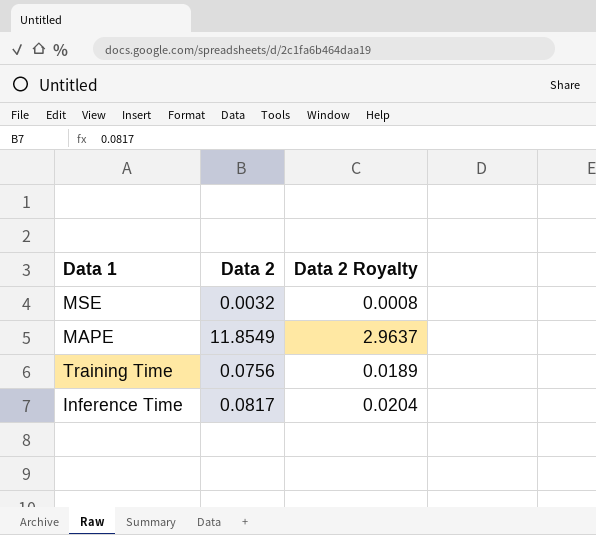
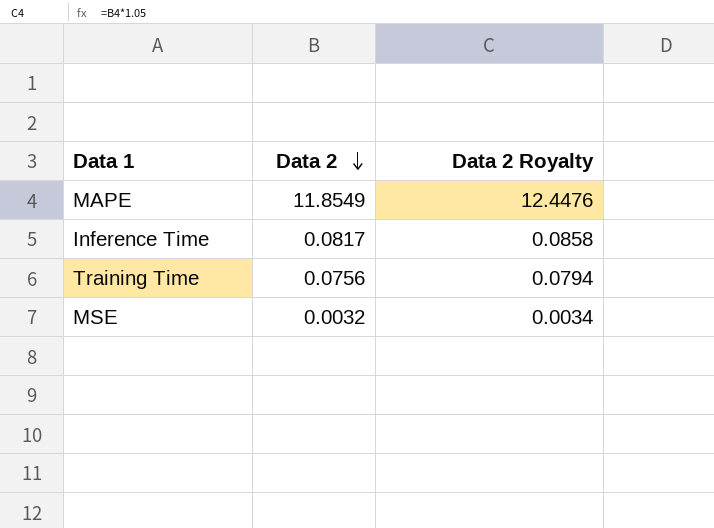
row order: none -> Data 2 descending
column Data 2 Royalty | formula: [Data 2] * 0.25 -> [Data 2] * 1.05

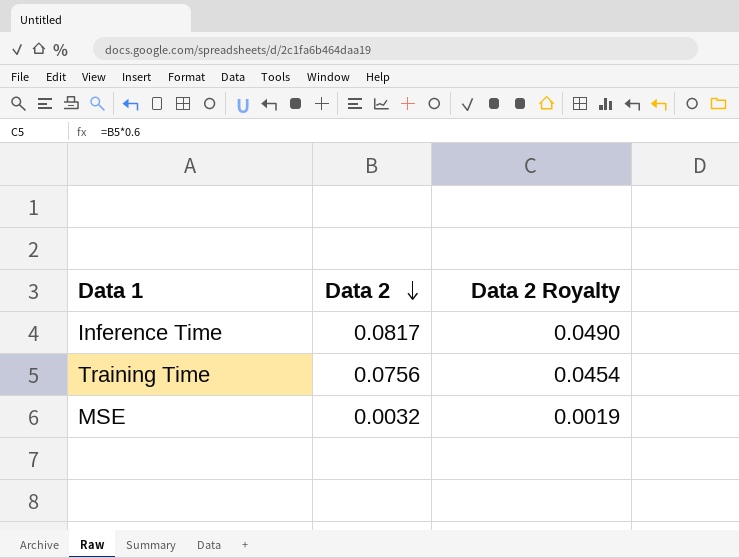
column Data 2 Royalty | formula: [Data 2] * 1.05 -> [Data 2] * 0.6
row MAPE: 11.8549 | 12.4476 -> none

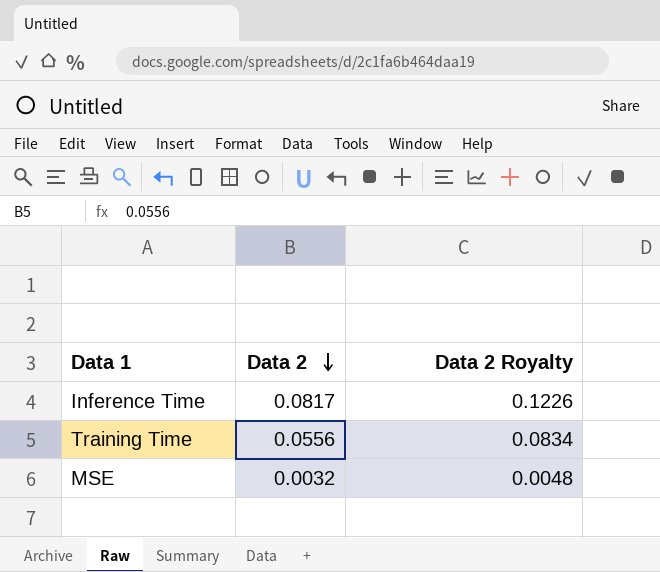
column Data 2 Royalty | formula: [Data 2] * 0.6 -> [Data 2] * 1.5
Training Time | Data 2: 0.0756 -> 0.0556

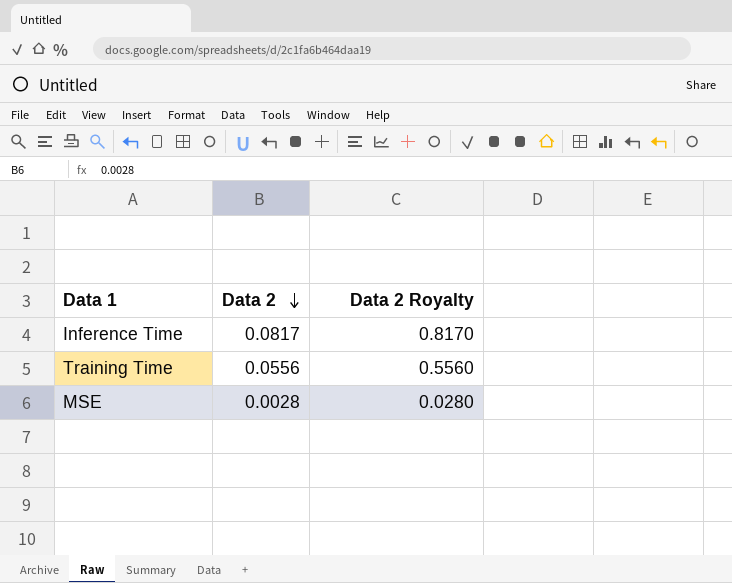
column Data 2 Royalty | formula: [Data 2] * 1.5 -> [Data 2] * 10
MSE | Data 2: 0.0032 -> 0.0028

